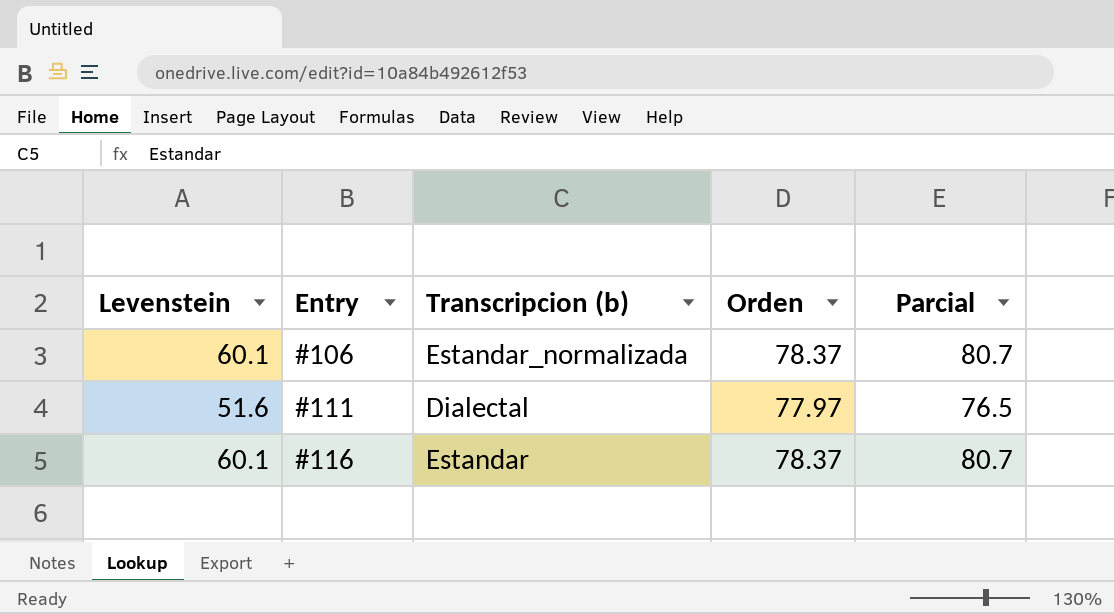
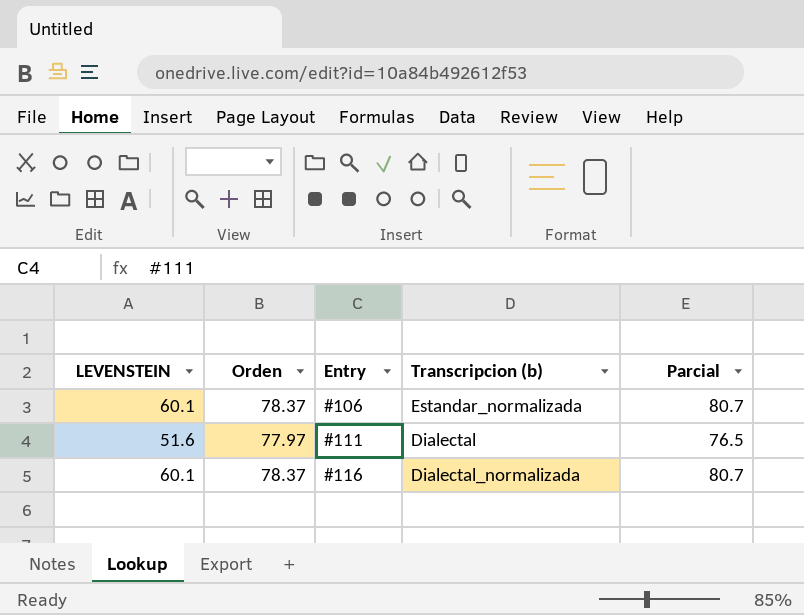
column name: Levenstein -> LEVENSTEIN
column Orden | position: 4 -> 2
#116 | Transcripcion (b): Estandar -> Dialectal_normalizada

